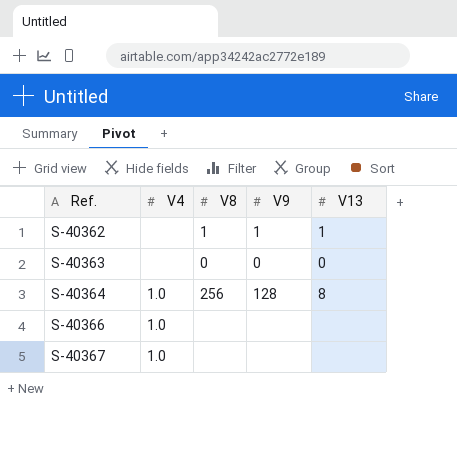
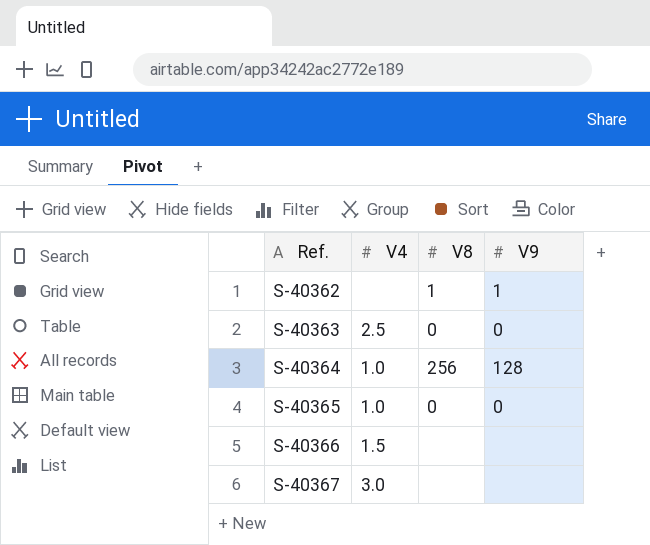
column V13 | position: 5 -> none
S-40363 | V4: none -> 2.5
row S-40365: none -> 1.0 | 0 | 0
S-40366 | V4: 1.0 -> 1.5
S-40367 | V4: 1.0 -> 3.0

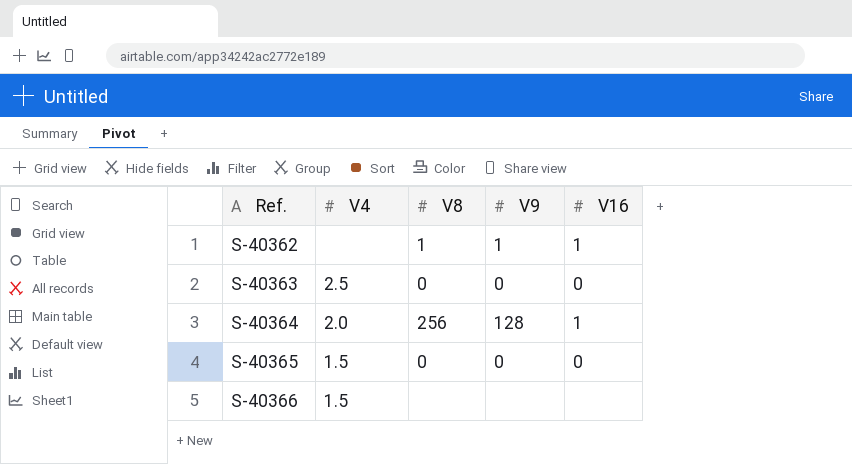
column V16 | position: none -> 5
row S-40367: 3.0 | none | none -> none
S-40364 | V4: 1.0 -> 2.0
S-40365 | V4: 1.0 -> 1.5

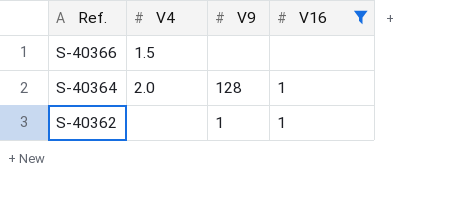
filter: none -> V16 != 0
row order: Ref. ascending -> Ref. descending
column V8 | position: 3 -> none

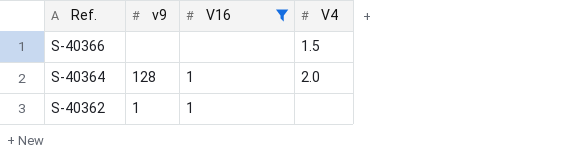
column name: V9 -> v9
column V4 | position: 2 -> 4

